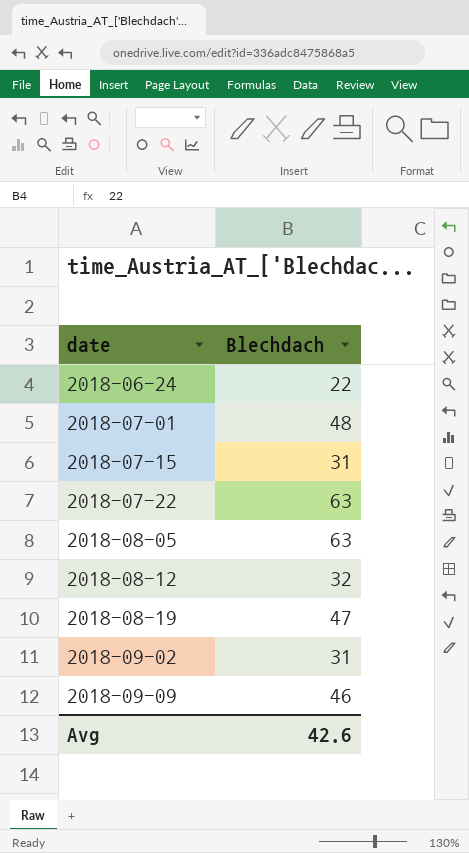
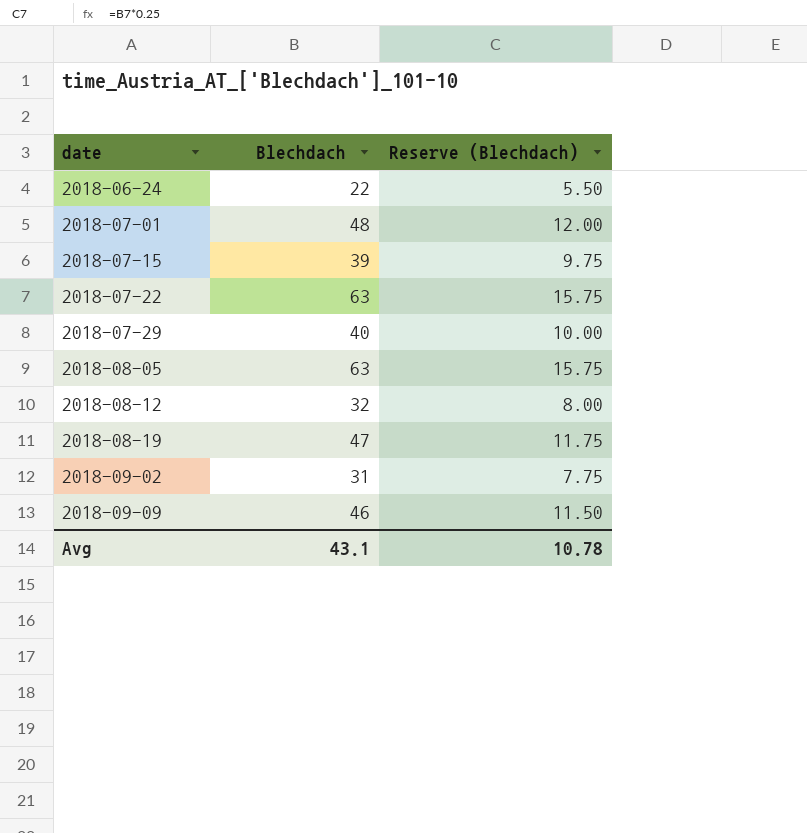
column Reserve (Blechdach) | formula: none -> [Blechdach] * 0.25
2018-07-15 | Blechdach: 31 -> 39
row 2018-07-29: none -> 40 | 10.00
Avg | Blechdach: 42.6 -> 43.1

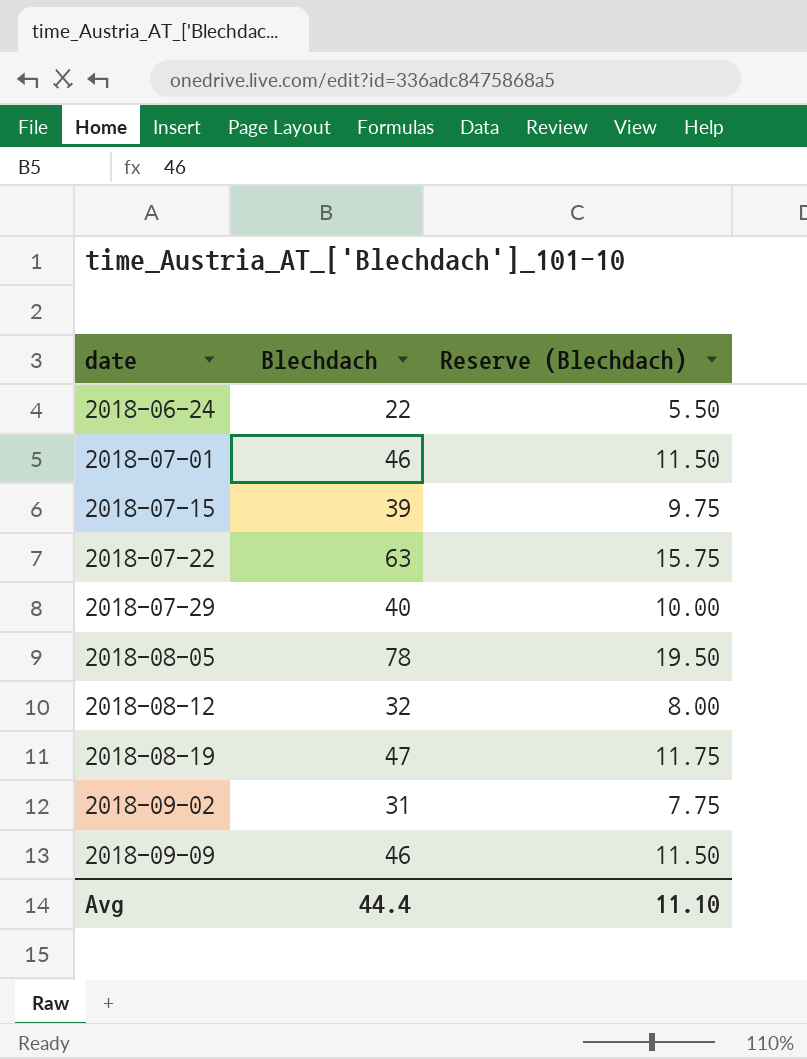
2018-07-01 | Blechdach: 48 -> 46
2018-07-01 | Reserve (Blechdach): 12.00 -> 11.50
2018-08-05 | Blechdach: 63 -> 78
2018-08-05 | Reserve (Blechdach): 15.75 -> 19.50
Avg | Blechdach: 43.1 -> 44.4
Avg | Reserve (Blechdach): 10.78 -> 11.10

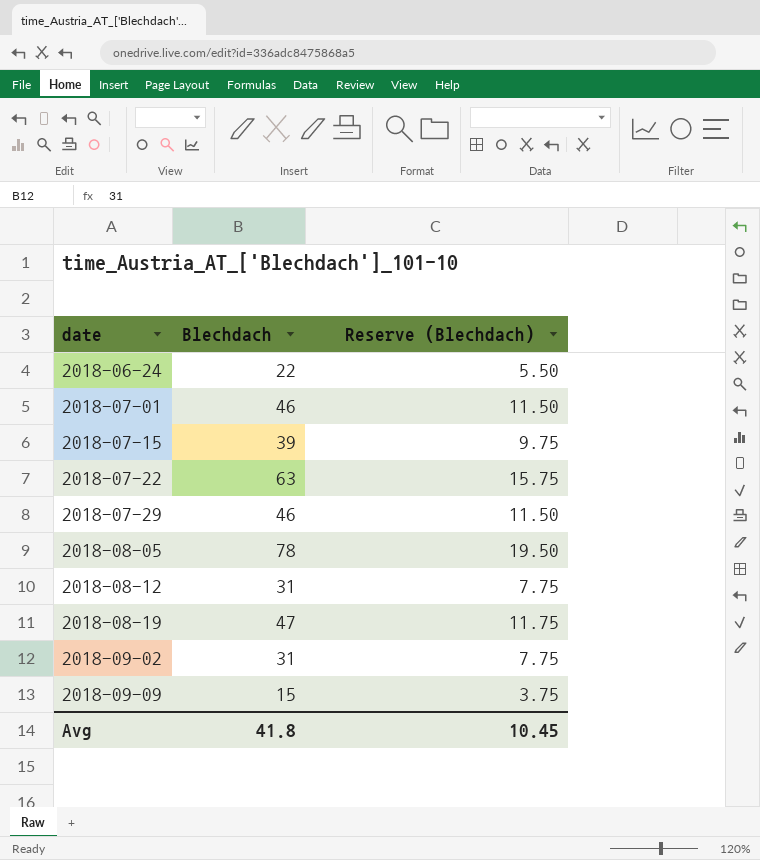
2018-07-29 | Blechdach: 40 -> 46
2018-07-29 | Reserve (Blechdach): 10.00 -> 11.50
2018-08-12 | Blechdach: 32 -> 31
2018-08-12 | Reserve (Blechdach): 8.00 -> 7.75
2018-09-09 | Blechdach: 46 -> 15
2018-09-09 | Reserve (Blechdach): 11.50 -> 3.75
Avg | Blechdach: 44.4 -> 41.8
Avg | Reserve (Blechdach): 11.10 -> 10.45

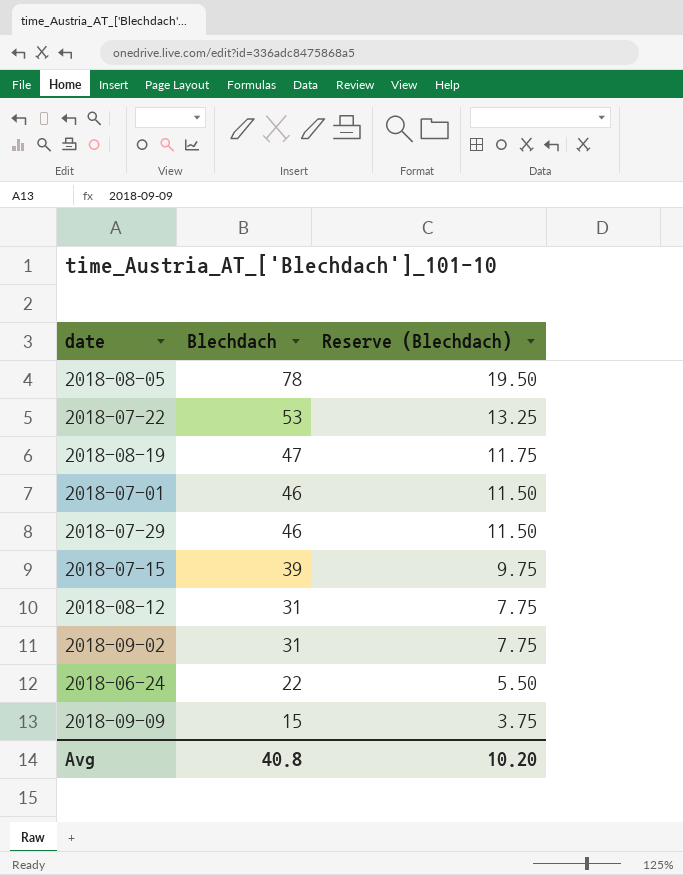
row order: date ascending -> Blechdach descending
2018-07-22 | Blechdach: 63 -> 53
2018-07-22 | Reserve (Blechdach): 15.75 -> 13.25
Avg | Blechdach: 41.8 -> 40.8
Avg | Reserve (Blechdach): 10.45 -> 10.20

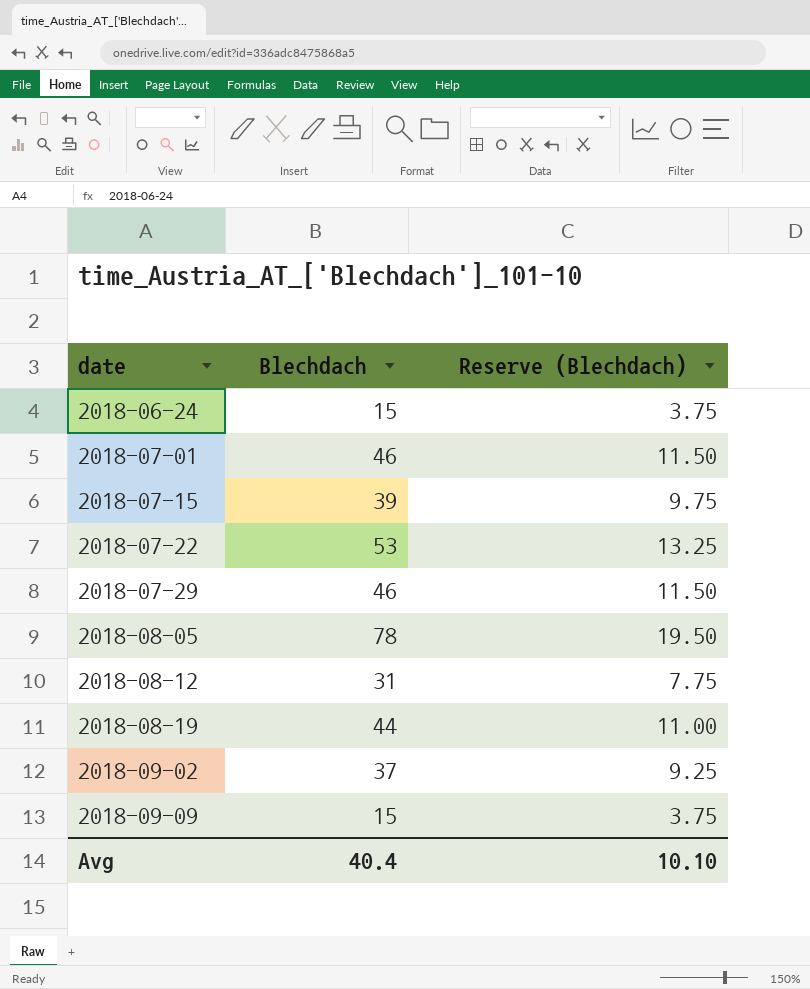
row order: Blechdach descending -> date ascending
2018-06-24 | Blechdach: 22 -> 15
2018-06-24 | Reserve (Blechdach): 5.50 -> 3.75
2018-08-19 | Blechdach: 47 -> 44
2018-08-19 | Reserve (Blechdach): 11.75 -> 11.00
2018-09-02 | Blechdach: 31 -> 37
2018-09-02 | Reserve (Blechdach): 7.75 -> 9.25
Avg | Blechdach: 40.8 -> 40.4
Avg | Reserve (Blechdach): 10.20 -> 10.10

